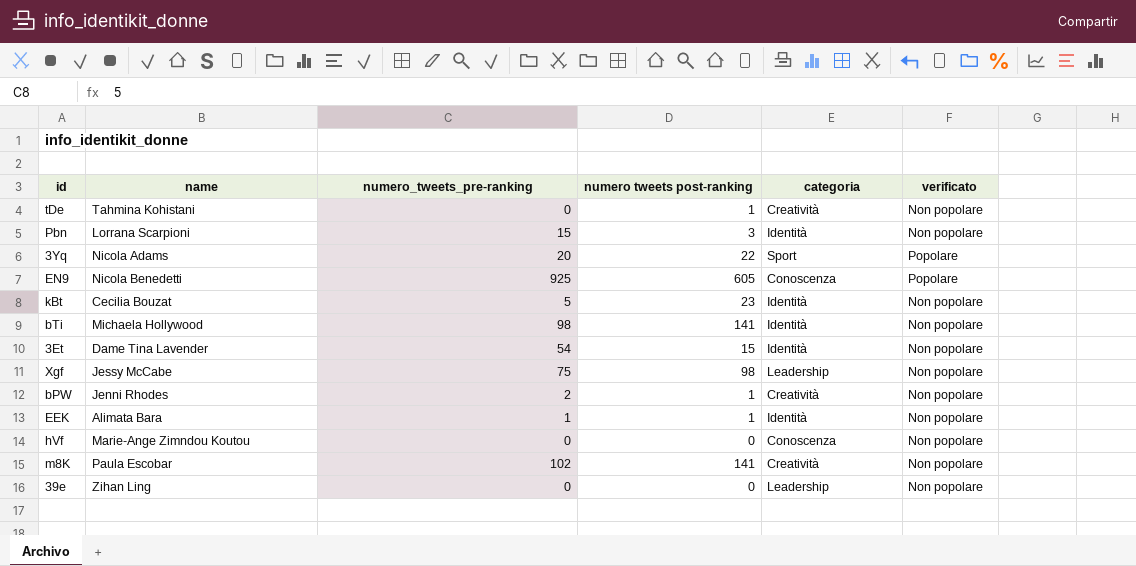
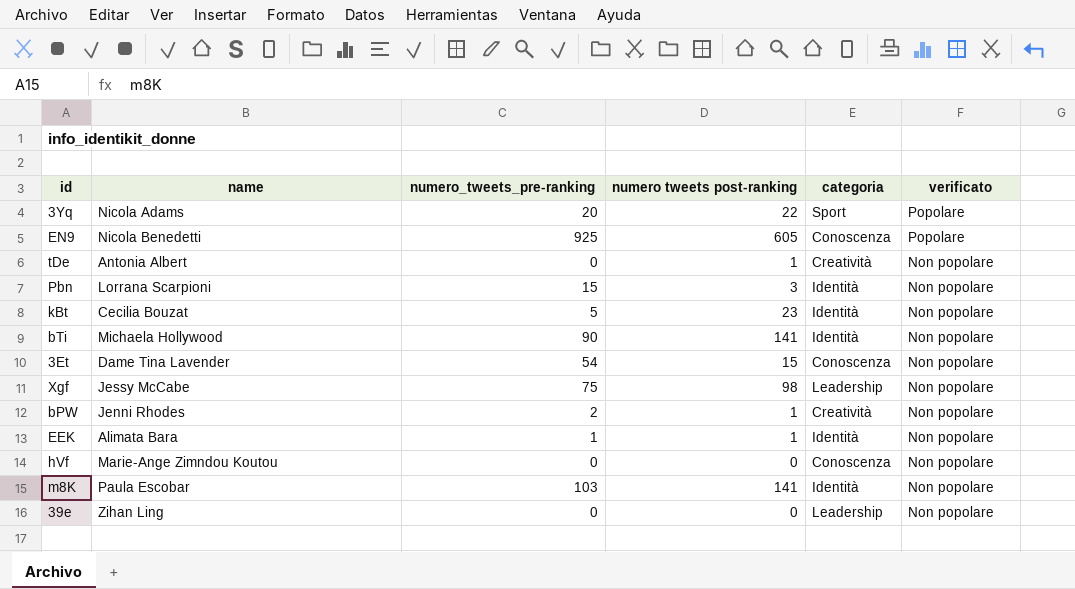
row order: none -> verificato descending
tDe | name: Tahmina Kohistani -> Antonia Albert
bTi | numero_tweets_pre-ranking: 98 -> 90
3Et | categoria: Identità -> Conoscenza
m8K | numero_tweets_pre-ranking: 102 -> 103
m8K | categoria: Creatività -> Identità

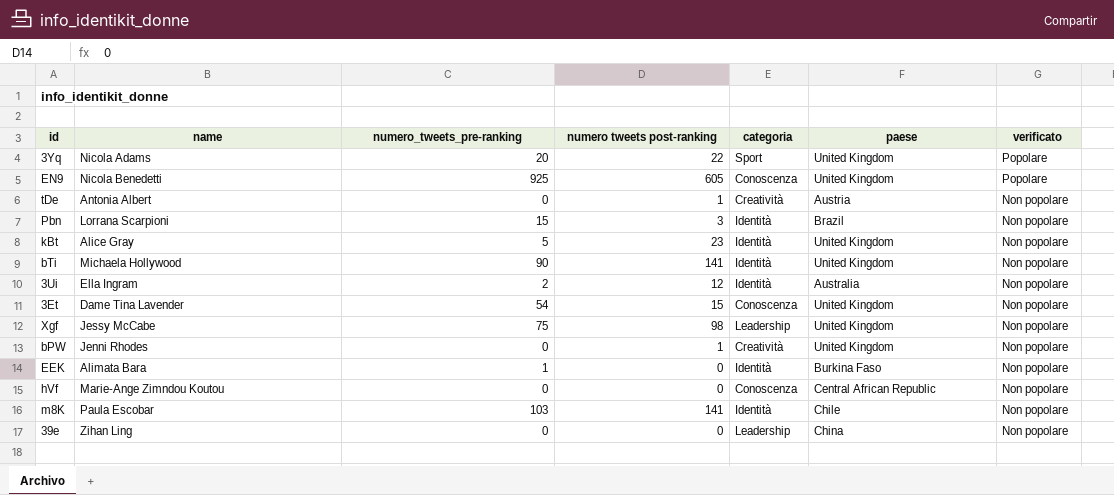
column paese | position: none -> 6
kBt | name: Cecilia Bouzat -> Alice Gray
row 3Ui: none -> Ella Ingram | 2 | 12 | Identità | Australia | Non popolare
bPW | numero_tweets_pre-ranking: 2 -> 0
EEK | numero tweets post-ranking: 1 -> 0

